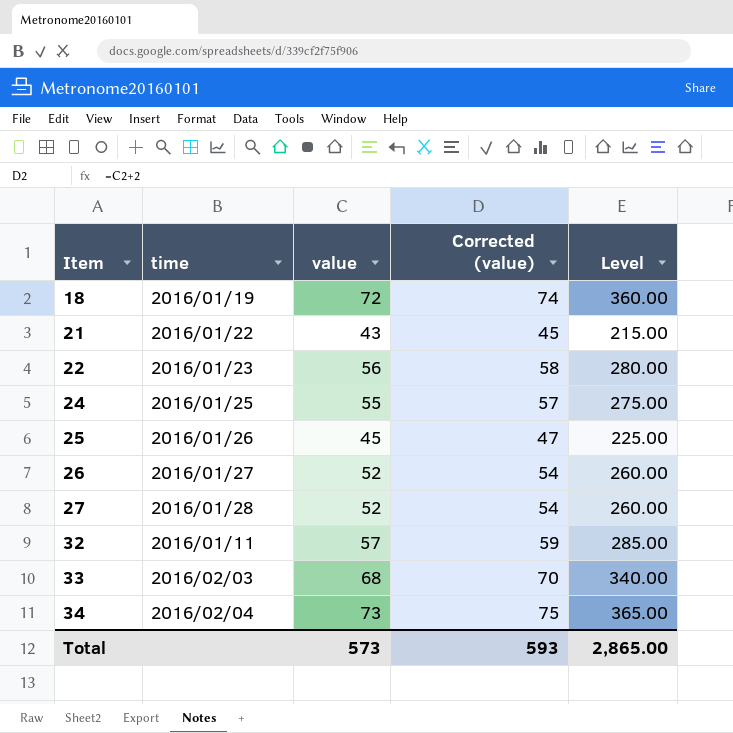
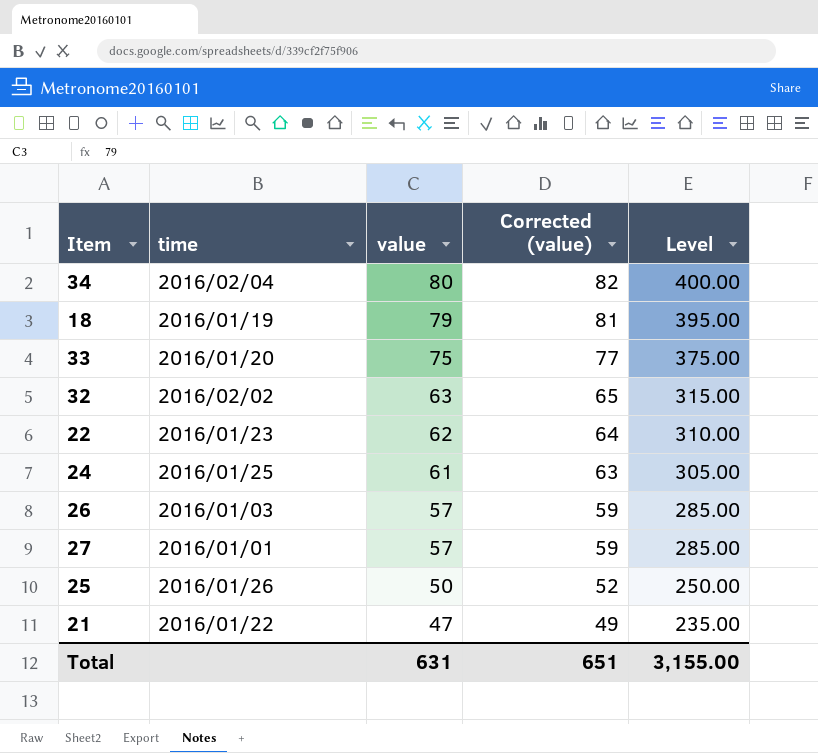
row order: Item ascending -> value descending
34 | value: 73 -> 80
34 | Corrected (value): 75 -> 82
34 | Level: 365.00 -> 400.00
18 | value: 72 -> 79
18 | Corrected (value): 74 -> 81
18 | Level: 360.00 -> 395.00
33 | time: 2016/02/03 -> 2016/01/20
33 | value: 68 -> 75
33 | Corrected (value): 70 -> 77
33 | Level: 340.00 -> 375.00
32 | time: 2016/01/11 -> 2016/02/02
32 | value: 57 -> 63
32 | Corrected (value): 59 -> 65
32 | Level: 285.00 -> 315.00
22 | value: 56 -> 62
22 | Corrected (value): 58 -> 64
22 | Level: 280.00 -> 310.00
24 | value: 55 -> 61
24 | Corrected (value): 57 -> 63
24 | Level: 275.00 -> 305.00
26 | time: 2016/01/27 -> 2016/01/03
26 | value: 52 -> 57
26 | Corrected (value): 54 -> 59
26 | Level: 260.00 -> 285.00
27 | time: 2016/01/28 -> 2016/01/01
27 | value: 52 -> 57
27 | Corrected (value): 54 -> 59
27 | Level: 260.00 -> 285.00
25 | value: 45 -> 50
25 | Corrected (value): 47 -> 52
25 | Level: 225.00 -> 250.00
21 | value: 43 -> 47
21 | Corrected (value): 45 -> 49
21 | Level: 215.00 -> 235.00
Total | value: 573 -> 631
Total | Corrected (value): 593 -> 651
Total | Level: 2,865.00 -> 3,155.00

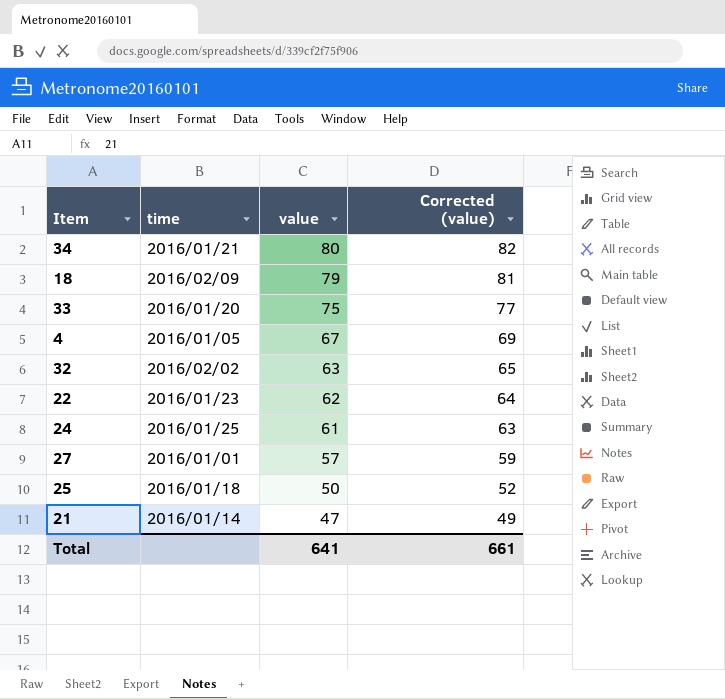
column Level | formula: [value] * 5 -> none
row 26: 2016/01/03 | 57 | 59 | 285.00 -> none
34 | time: 2016/02/04 -> 2016/01/21
18 | time: 2016/01/19 -> 2016/02/09
row 4: none -> 2016/01/05 | 67 | 69
25 | time: 2016/01/26 -> 2016/01/18
21 | time: 2016/01/22 -> 2016/01/14
Total | value: 631 -> 641
Total | Corrected (value): 651 -> 661

